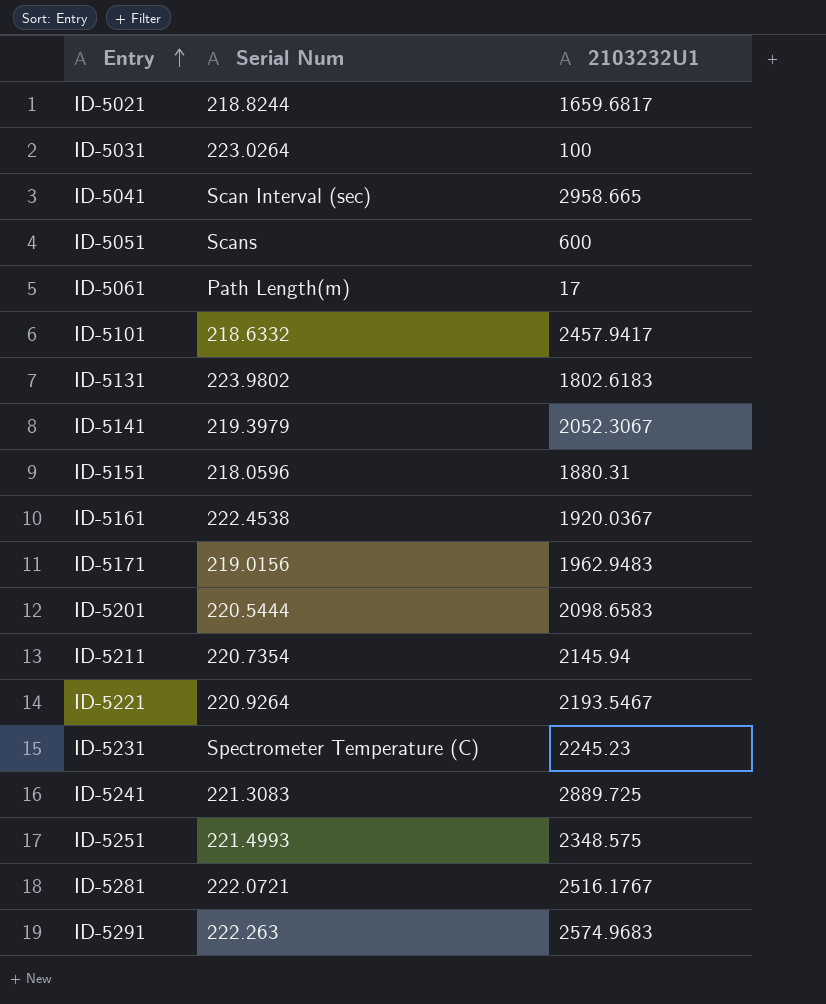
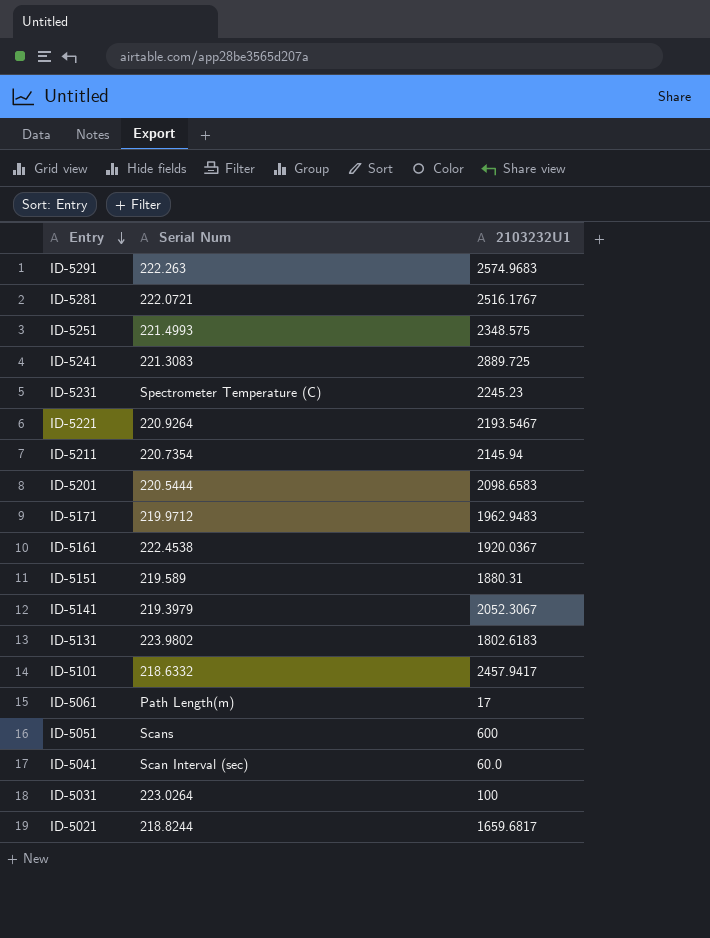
row order: Entry ascending -> Entry descending
ID-5171 | Serial Num: 219.0156 -> 219.9712
ID-5151 | Serial Num: 218.0596 -> 219.589
ID-5041 | 2103232U1: 2958.665 -> 60.0

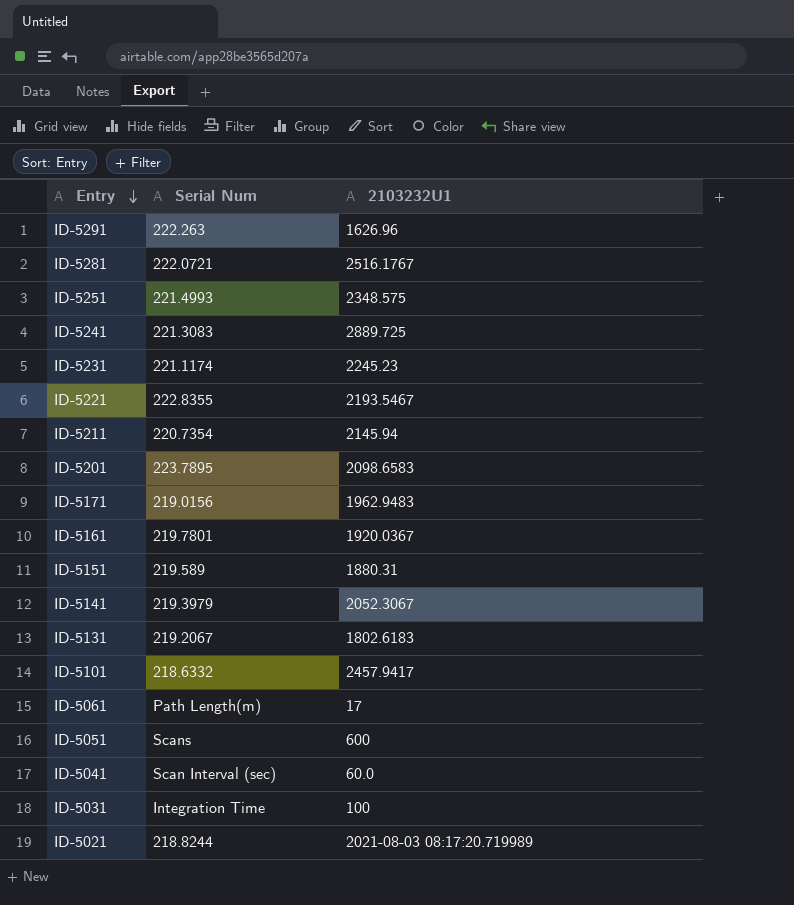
ID-5291 | 2103232U1: 2574.9683 -> 1626.96
ID-5231 | Serial Num: Spectrometer Temperature (C) -> 221.1174
ID-5221 | Serial Num: 220.9264 -> 222.8355
ID-5201 | Serial Num: 220.5444 -> 223.7895
ID-5171 | Serial Num: 219.9712 -> 219.0156
ID-5161 | Serial Num: 222.4538 -> 219.7801
ID-5131 | Serial Num: 223.9802 -> 219.2067
ID-5031 | Serial Num: 223.0264 -> Integration Time
ID-5021 | 2103232U1: 1659.6817 -> 2021-08-03 08:17:20.719989

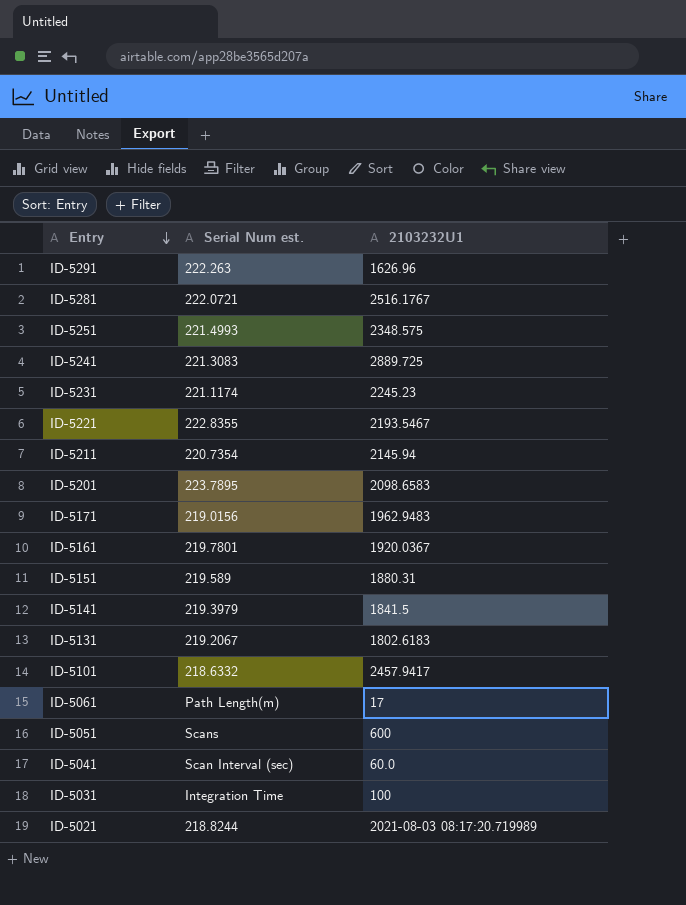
column name: Serial Num -> Serial Num est.
ID-5141 | 2103232U1: 2052.3067 -> 1841.5

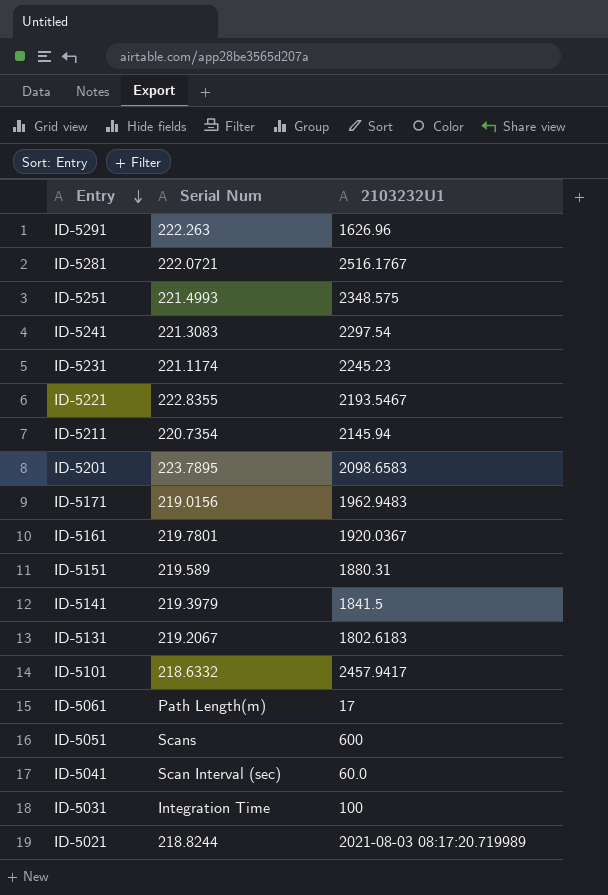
column name: Serial Num est. -> Serial Num
ID-5241 | 2103232U1: 2889.725 -> 2297.54

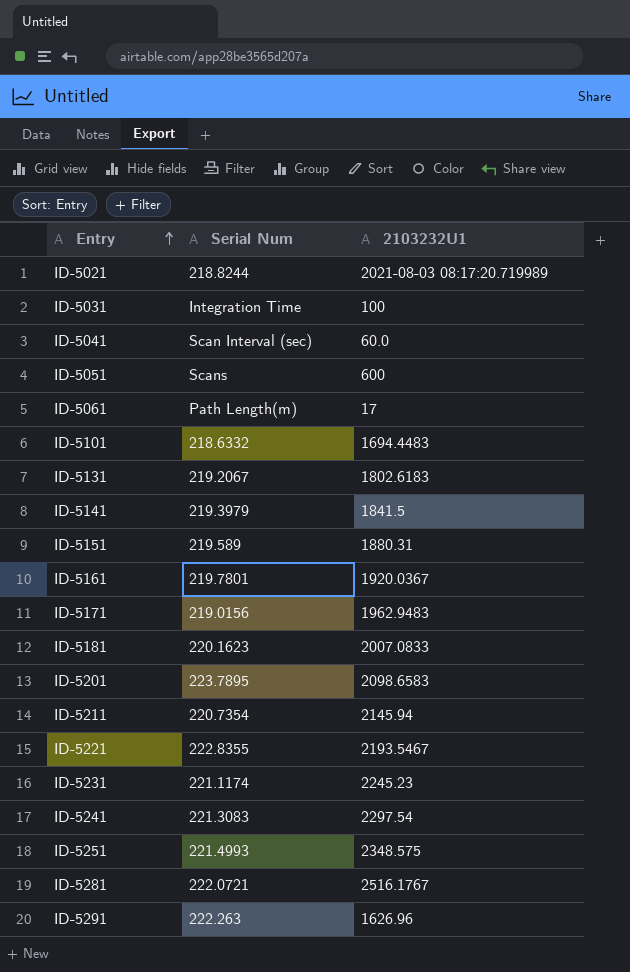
row order: Entry descending -> Entry ascending
ID-5101 | 2103232U1: 2457.9417 -> 1694.4483
row ID-5181: none -> 220.1623 | 2007.0833

